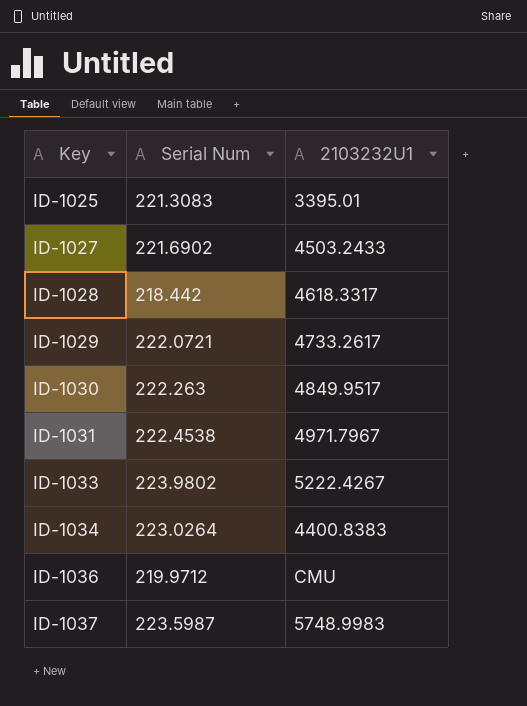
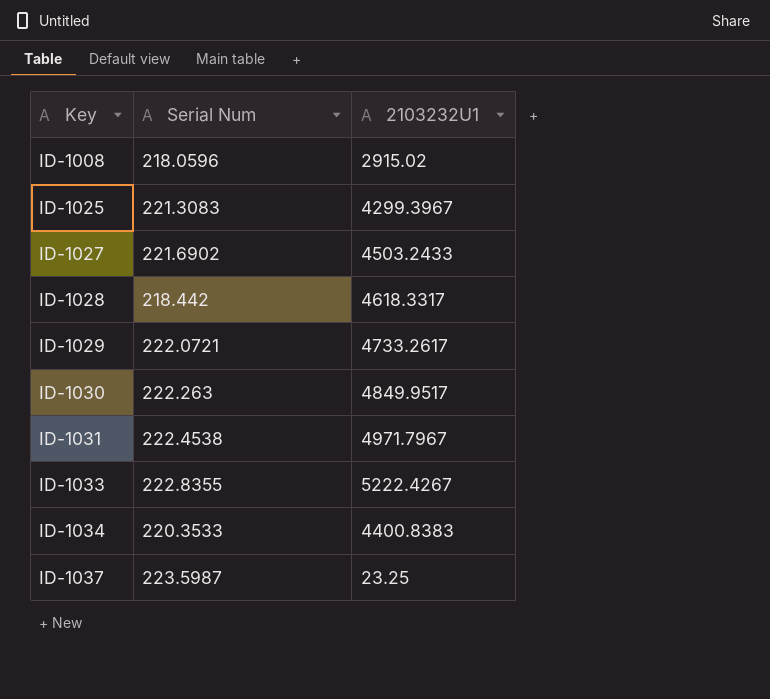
row ID-1036: 219.9712 | CMU -> none
row ID-1008: none -> 218.0596 | 2915.02
ID-1025 | 2103232U1: 3395.01 -> 4299.3967
ID-1033 | Serial Num: 223.9802 -> 222.8355
ID-1034 | Serial Num: 223.0264 -> 220.3533
ID-1037 | 2103232U1: 5748.9983 -> 23.25

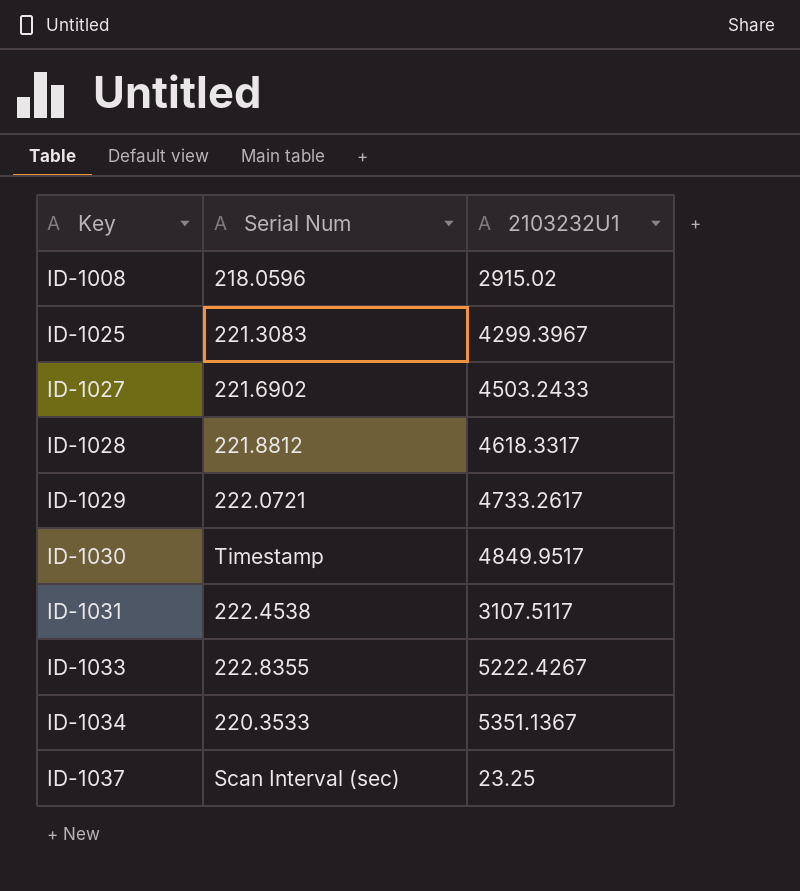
ID-1028 | Serial Num: 218.442 -> 221.8812
ID-1030 | Serial Num: 222.263 -> Timestamp
ID-1031 | 2103232U1: 4971.7967 -> 3107.5117
ID-1034 | 2103232U1: 4400.8383 -> 5351.1367
ID-1037 | Serial Num: 223.5987 -> Scan Interval (sec)

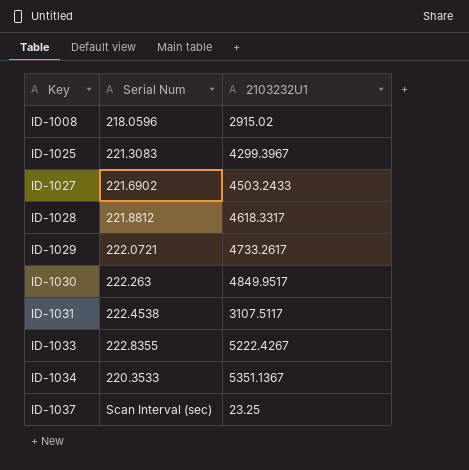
ID-1030 | Serial Num: Timestamp -> 222.263

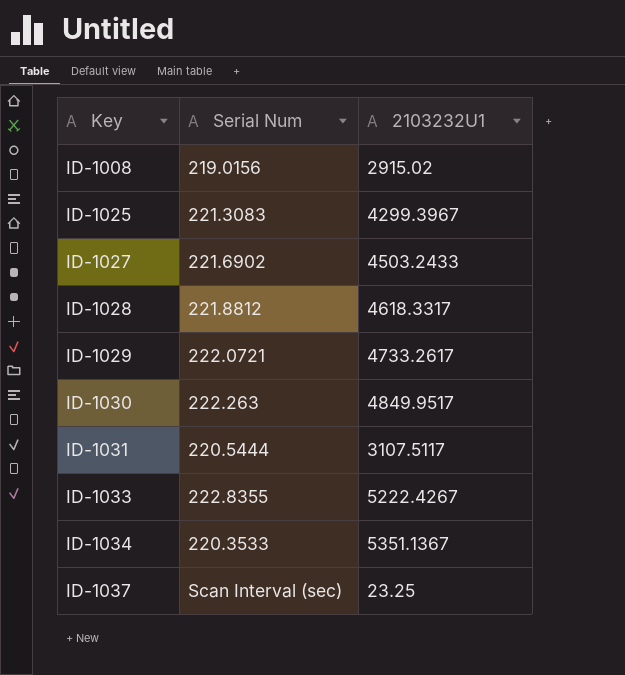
ID-1008 | Serial Num: 218.0596 -> 219.0156
ID-1031 | Serial Num: 222.4538 -> 220.5444

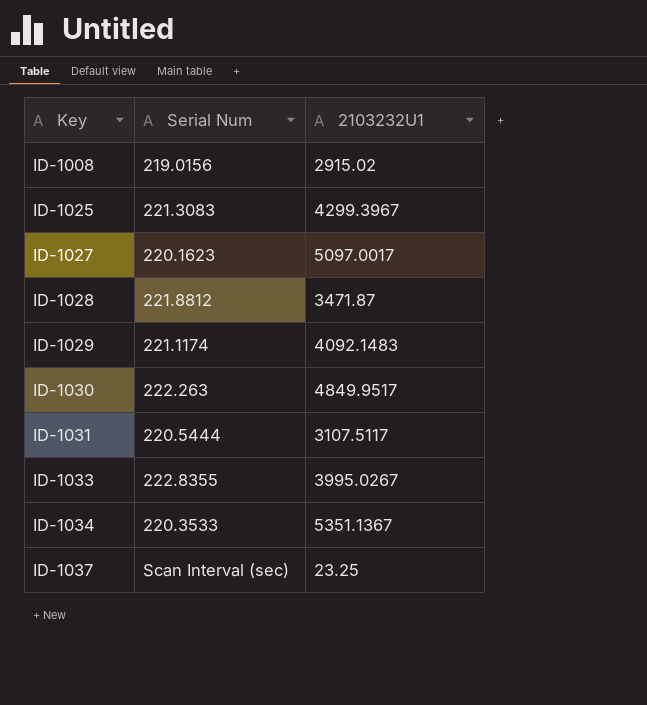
ID-1027 | Serial Num: 221.6902 -> 220.1623
ID-1027 | 2103232U1: 4503.2433 -> 5097.0017
ID-1028 | 2103232U1: 4618.3317 -> 3471.87
ID-1029 | Serial Num: 222.0721 -> 221.1174
ID-1029 | 2103232U1: 4733.2617 -> 4092.1483
ID-1033 | 2103232U1: 5222.4267 -> 3995.0267

